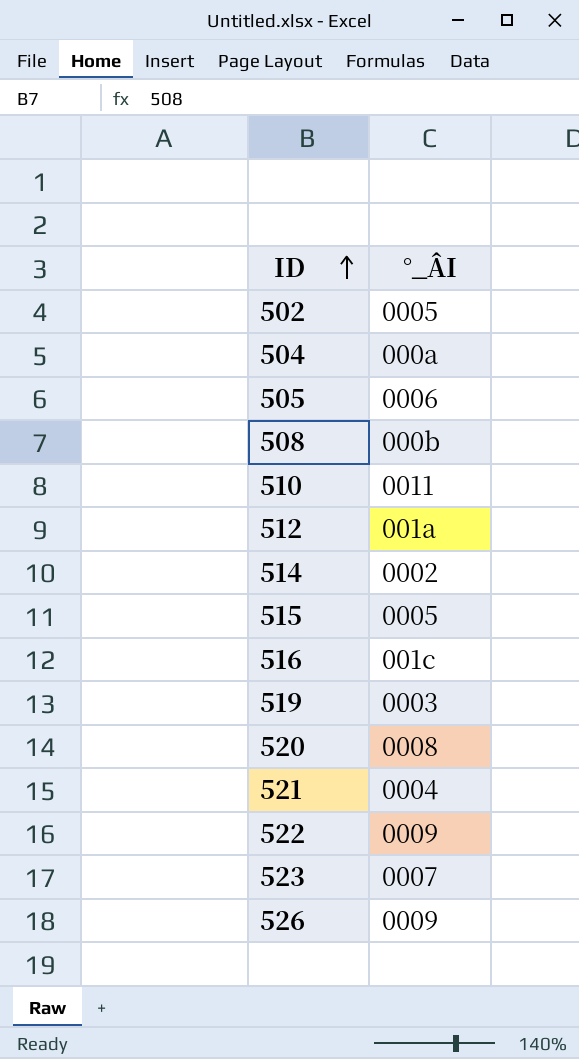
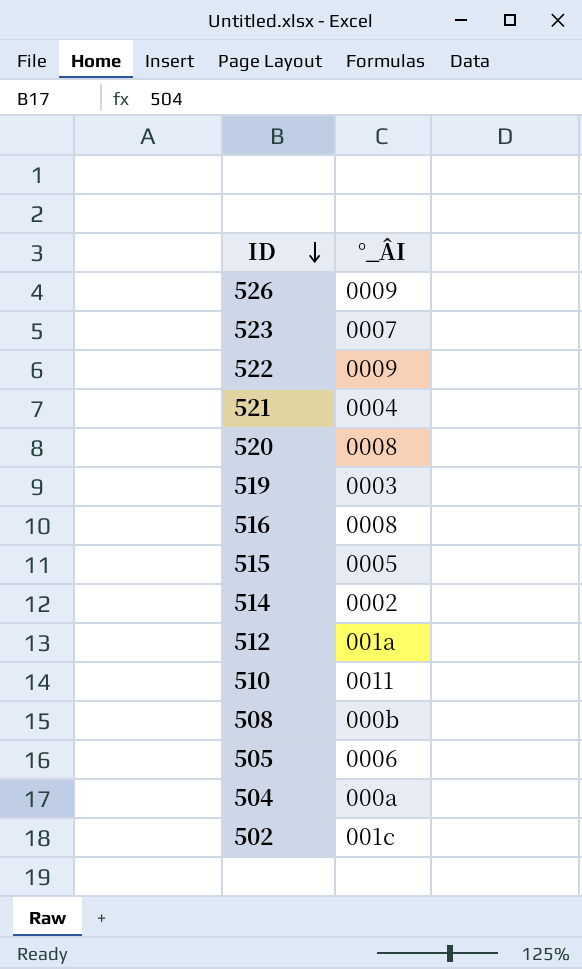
row order: ID ascending -> ID descending
516 | °_ÂI: 001c -> 0008
502 | °_ÂI: 0005 -> 001c

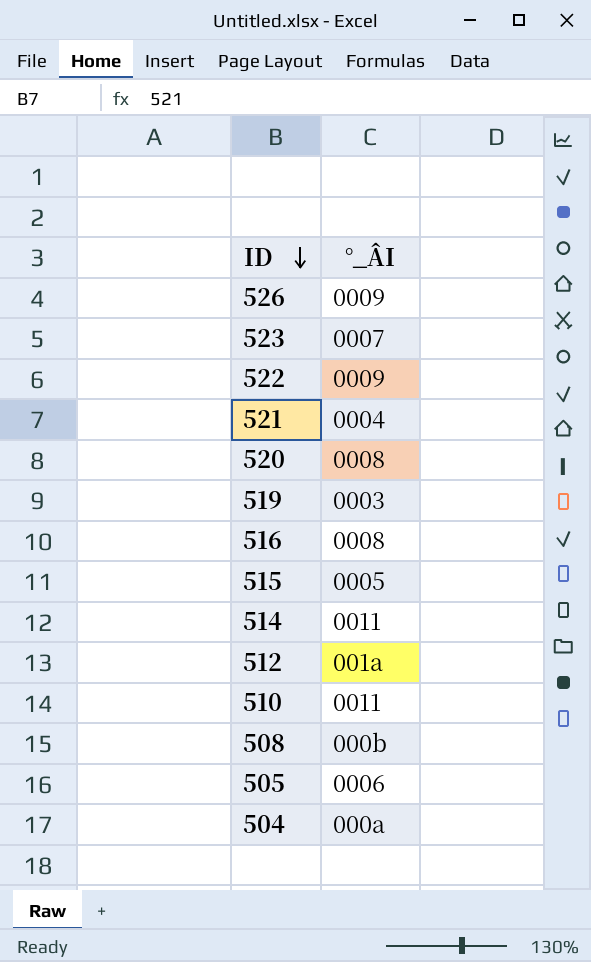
row 502: 001c -> none
514 | °_ÂI: 0002 -> 0011

